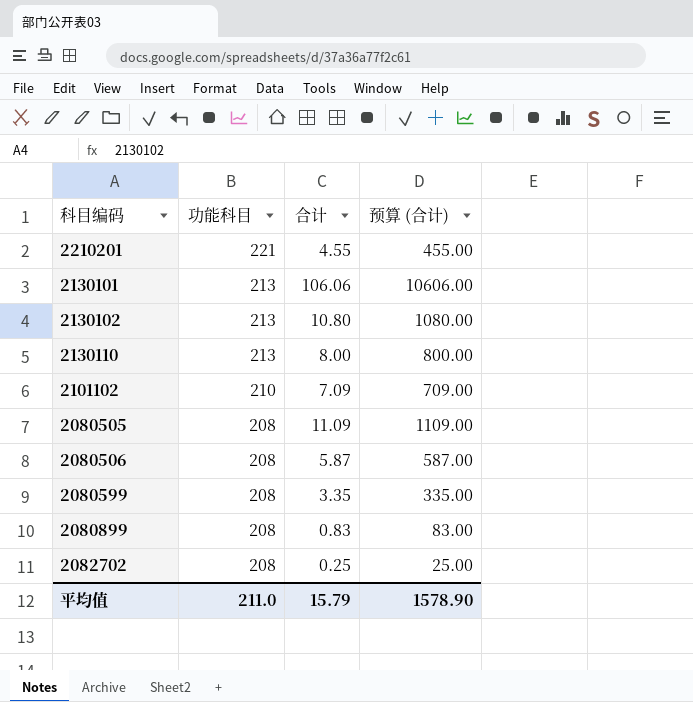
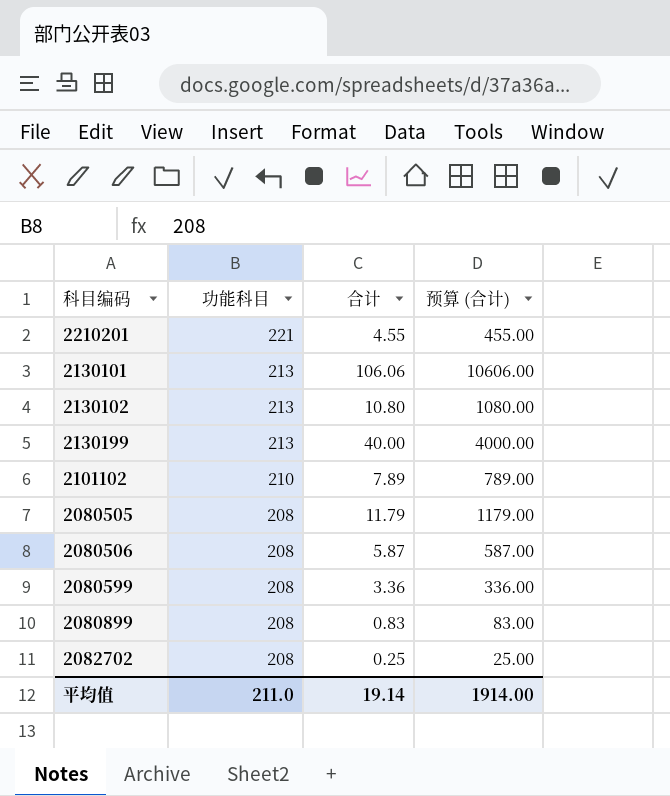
row 2130110: 213 | 8.00 | 800.00 -> none
row 2130199: none -> 213 | 40.00 | 4000.00
2101102 | 合计: 7.09 -> 7.89
2101102 | 预算 (合计): 709.00 -> 789.00
2080505 | 合计: 11.09 -> 11.79
2080505 | 预算 (合计): 1109.00 -> 1179.00
2080599 | 合计: 3.35 -> 3.36
2080599 | 预算 (合计): 335.00 -> 336.00
平均值 | 合计: 15.79 -> 19.14
平均值 | 预算 (合计): 1578.90 -> 1914.00

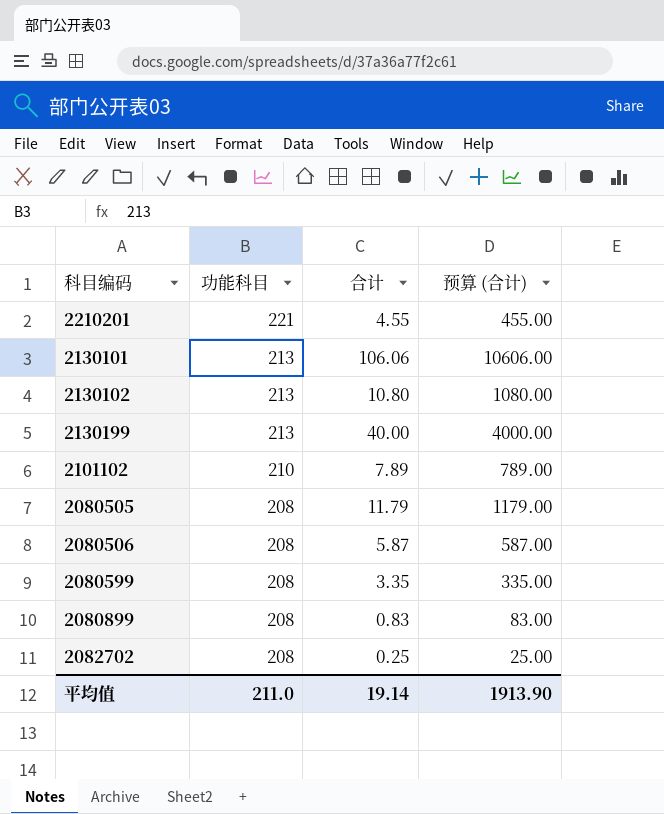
2080599 | 合计: 3.36 -> 3.35
2080599 | 预算 (合计): 336.00 -> 335.00
平均值 | 预算 (合计): 1914.00 -> 1913.90

